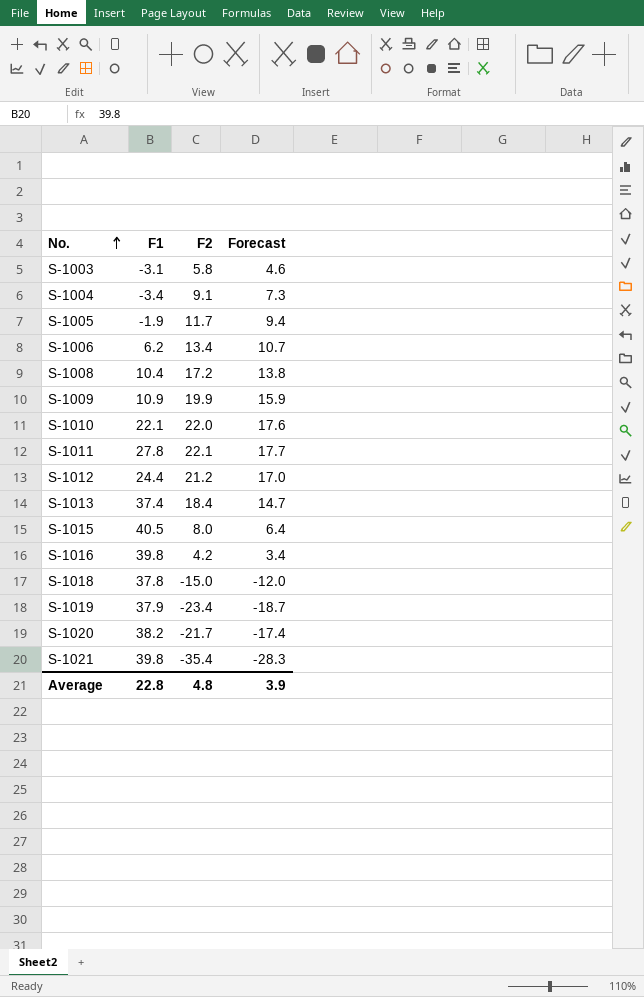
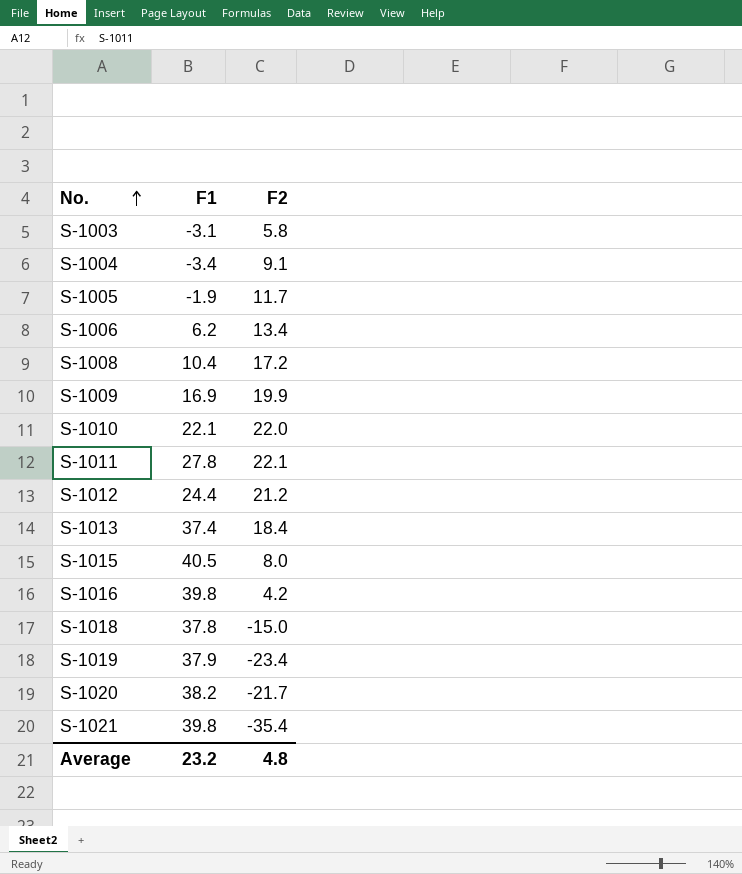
column Forecast | formula: [F2] * 0.8 -> none
S-1009 | F1: 10.9 -> 16.9
Average | F1: 22.8 -> 23.2

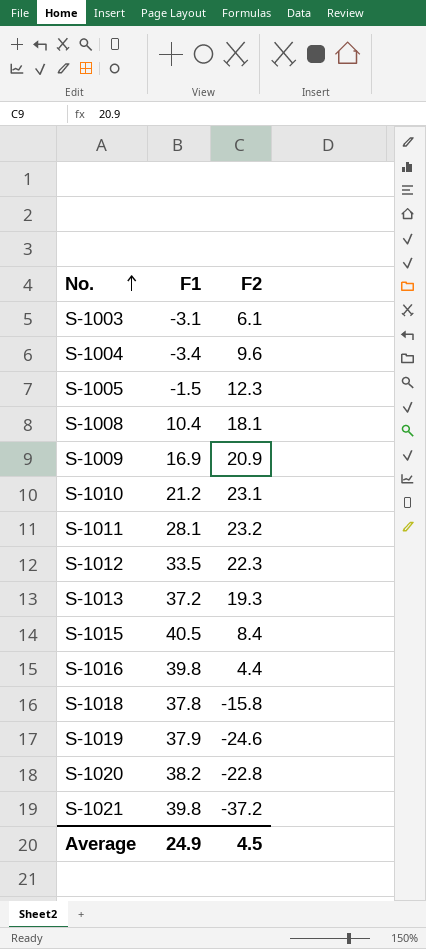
row S-1006: 6.2 | 13.4 -> none
S-1003 | F2: 5.8 -> 6.1
S-1004 | F2: 9.1 -> 9.6
S-1005 | F1: -1.9 -> -1.5
S-1005 | F2: 11.7 -> 12.3
S-1008 | F2: 17.2 -> 18.1
S-1009 | F2: 19.9 -> 20.9
S-1010 | F1: 22.1 -> 21.2
S-1010 | F2: 22.0 -> 23.1
S-1011 | F1: 27.8 -> 28.1
S-1011 | F2: 22.1 -> 23.2
S-1012 | F1: 24.4 -> 33.5
S-1012 | F2: 21.2 -> 22.3
S-1013 | F1: 37.4 -> 37.2
S-1013 | F2: 18.4 -> 19.3
S-1015 | F2: 8.0 -> 8.4
S-1016 | F2: 4.2 -> 4.4
S-1018 | F2: -15.0 -> -15.8
S-1019 | F2: -23.4 -> -24.6
S-1020 | F2: -21.7 -> -22.8
S-1021 | F2: -35.4 -> -37.2
Average | F1: 23.2 -> 24.9
Average | F2: 4.8 -> 4.5

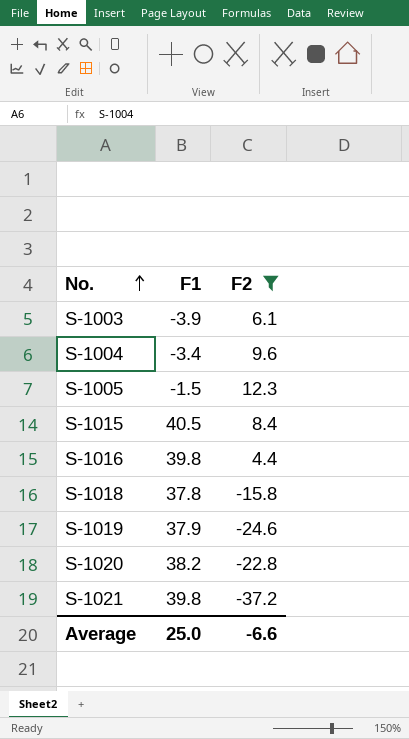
filter: none -> F2 <= 12.3
S-1003 | F1: -3.1 -> -3.9
Average | F1: 24.9 -> 25.0
Average | F2: 4.5 -> -6.6

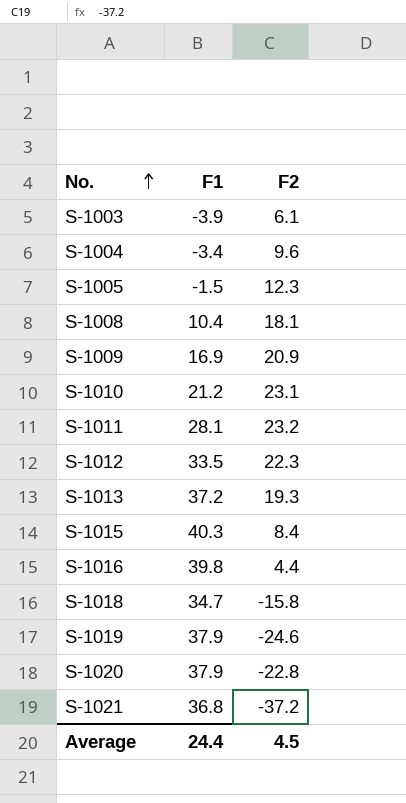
filter: F2 <= 12.3 -> none
S-1015 | F1: 40.5 -> 40.3
S-1018 | F1: 37.8 -> 34.7
S-1020 | F1: 38.2 -> 37.9
S-1021 | F1: 39.8 -> 36.8
Average | F1: 25.0 -> 24.4
Average | F2: -6.6 -> 4.5

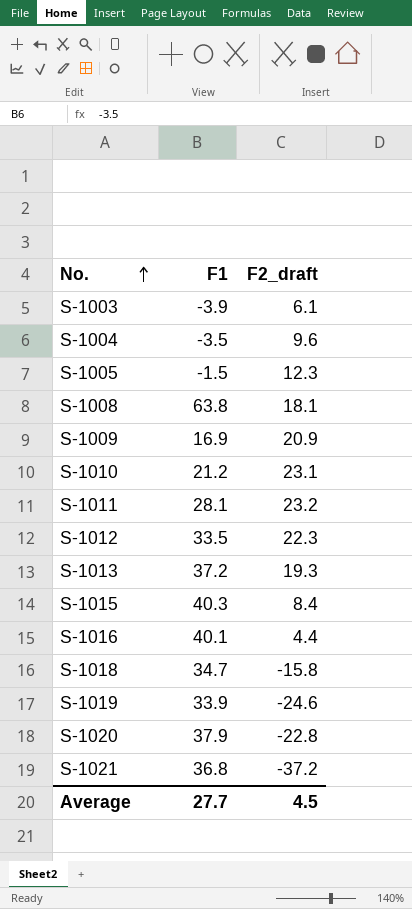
column name: F2 -> F2_draft
S-1004 | F1: -3.4 -> -3.5
S-1008 | F1: 10.4 -> 63.8
S-1016 | F1: 39.8 -> 40.1
S-1019 | F1: 37.9 -> 33.9
Average | F1: 24.4 -> 27.7

